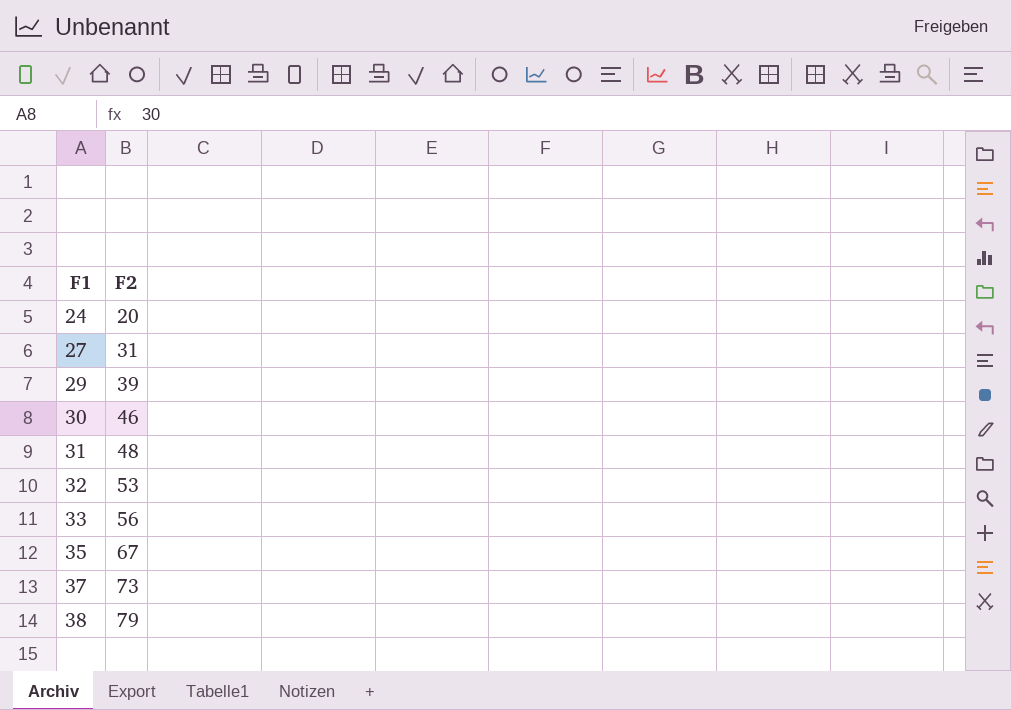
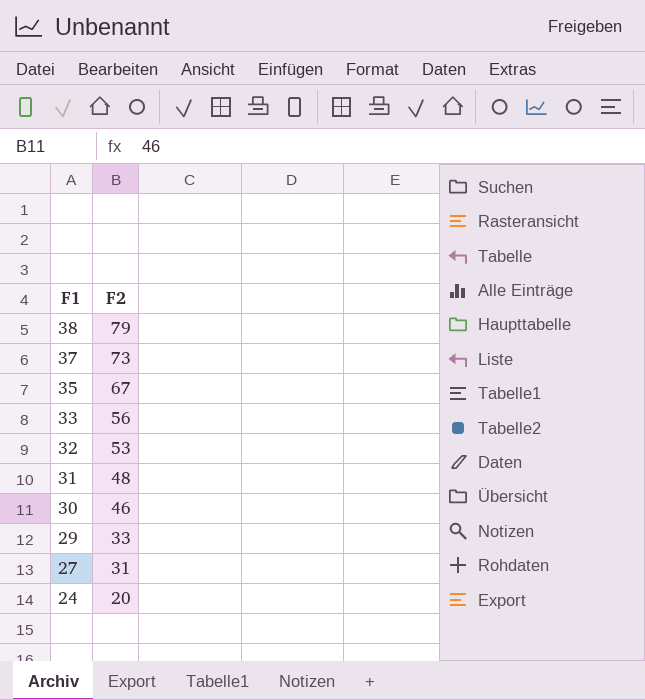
row order: F1 ascending -> F1 descending
29 | F2: 39 -> 33

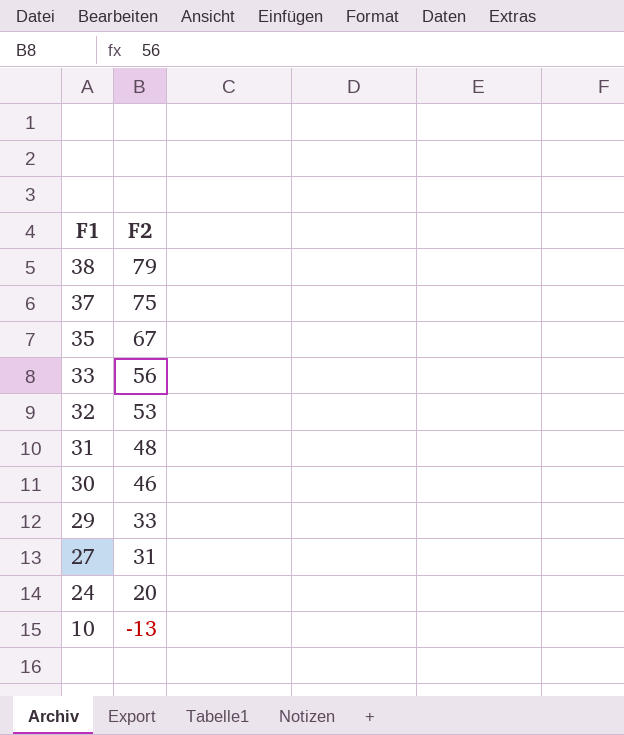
37 | F2: 73 -> 75
row 10: none -> -13

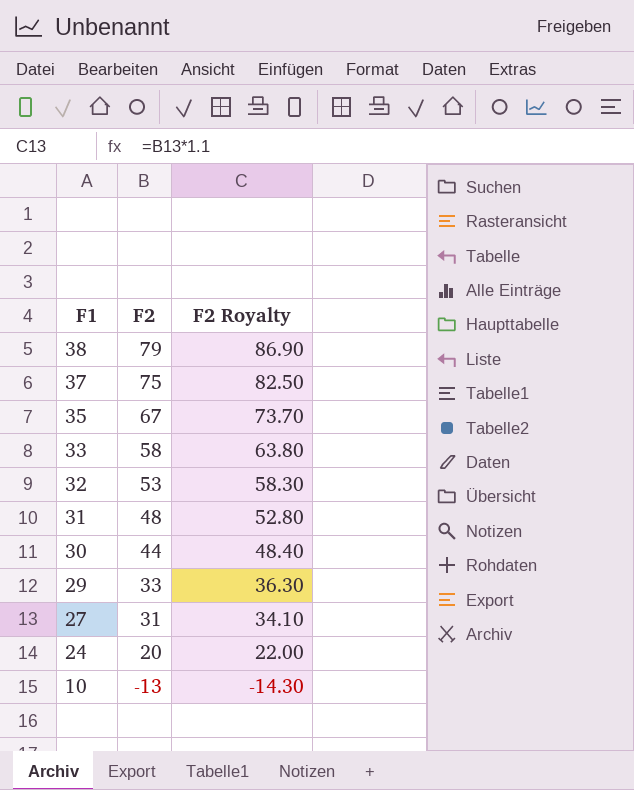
column F2 Royalty | formula: none -> [F2] * 1.1
33 | F2: 56 -> 58
30 | F2: 46 -> 44

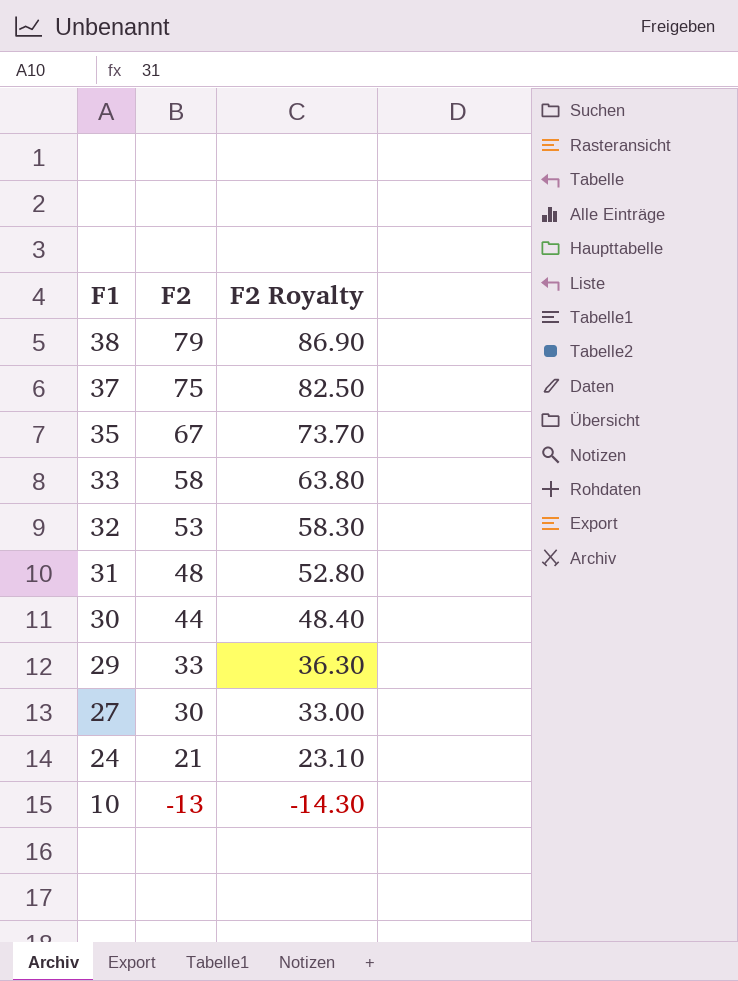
27 | F2: 31 -> 30
27 | F2 Royalty: 34.10 -> 33.00
24 | F2: 20 -> 21
24 | F2 Royalty: 22.00 -> 23.10

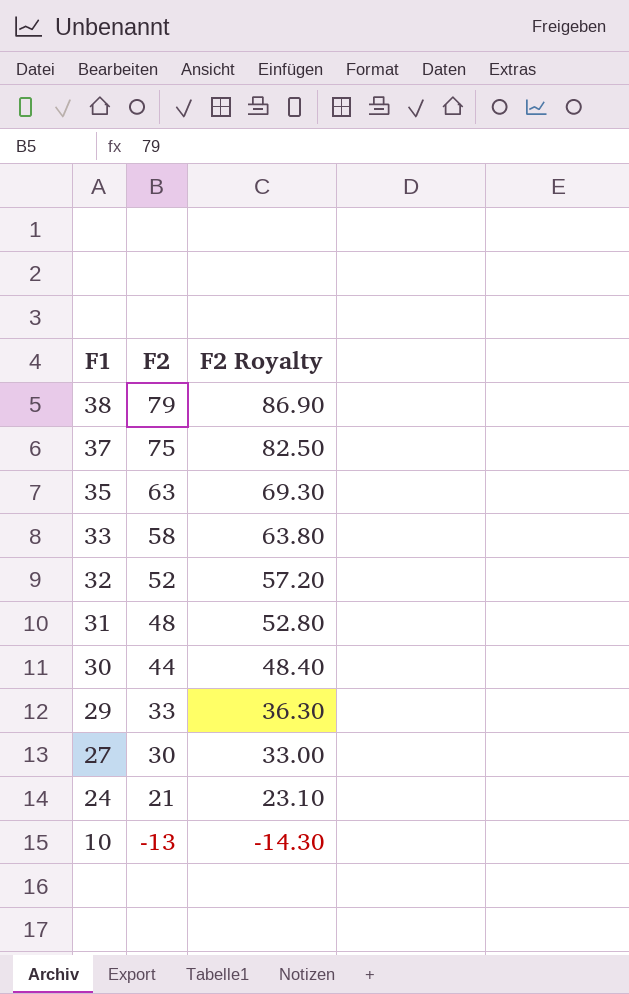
35 | F2: 67 -> 63
35 | F2 Royalty: 73.70 -> 69.30
32 | F2: 53 -> 52
32 | F2 Royalty: 58.30 -> 57.20

